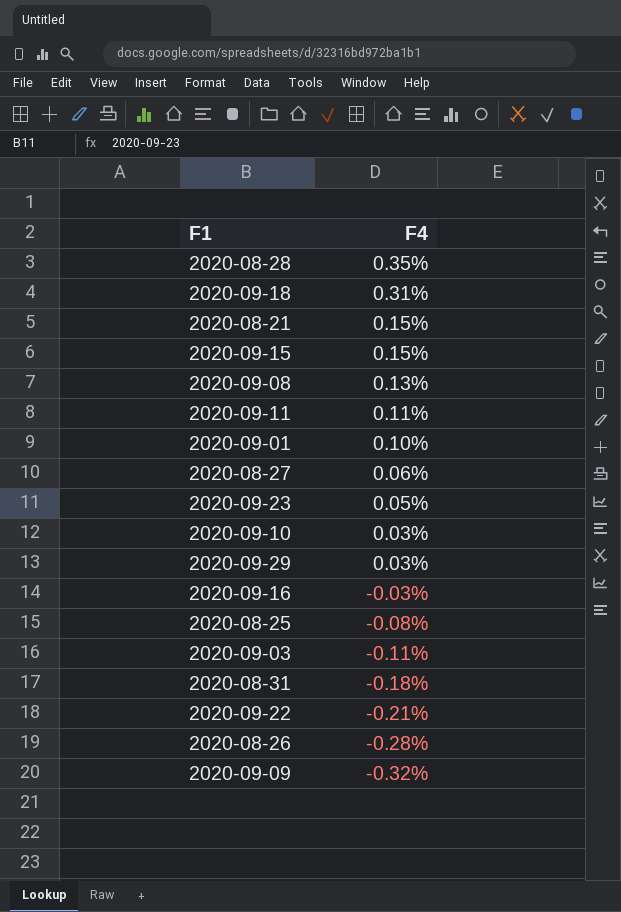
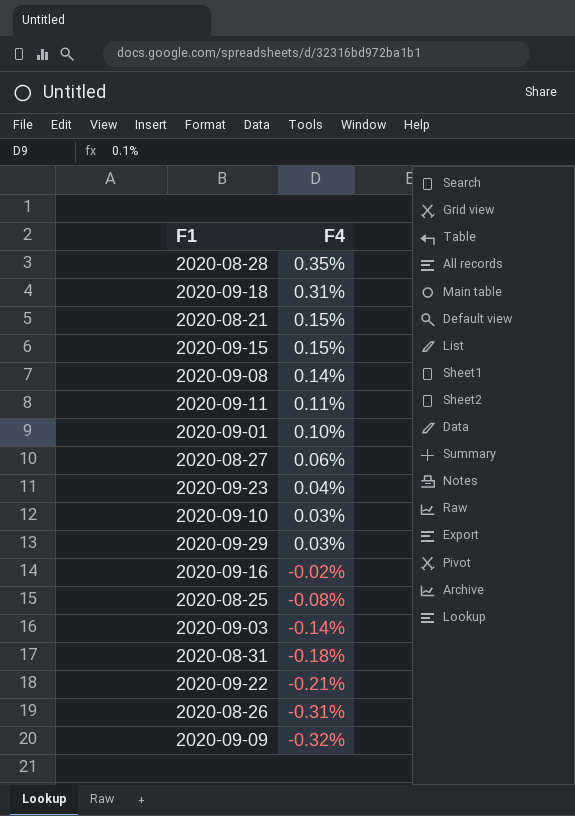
2020-09-08 | F4: 0.13% -> 0.14%
2020-09-23 | F4: 0.05% -> 0.04%
2020-09-16 | F4: -0.03% -> -0.02%
2020-09-03 | F4: -0.11% -> -0.14%
2020-08-26 | F4: -0.28% -> -0.31%

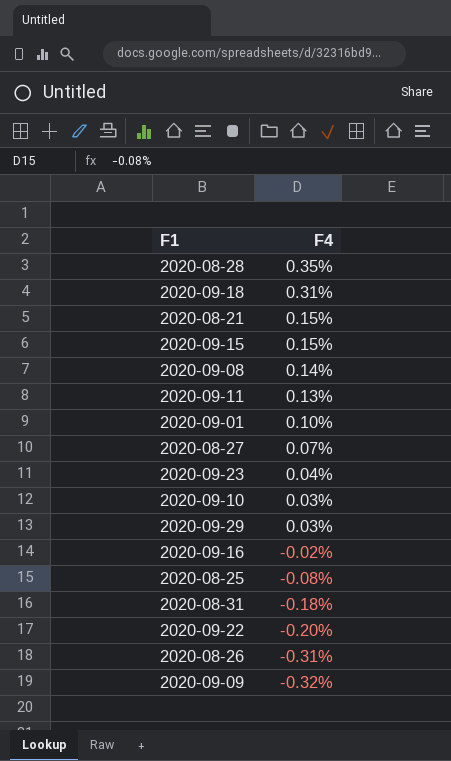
row 2020-09-03: -0.14% -> none
2020-09-11 | F4: 0.11% -> 0.13%
2020-08-27 | F4: 0.06% -> 0.07%
2020-09-22 | F4: -0.21% -> -0.20%

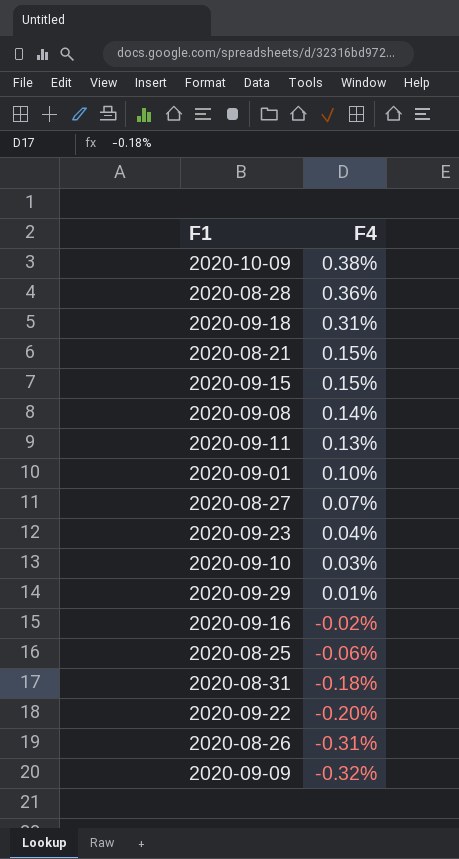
row 2020-10-09: none -> 0.38%
2020-08-28 | F4: 0.35% -> 0.36%
2020-09-29 | F4: 0.03% -> 0.01%
2020-08-25 | F4: -0.08% -> -0.06%

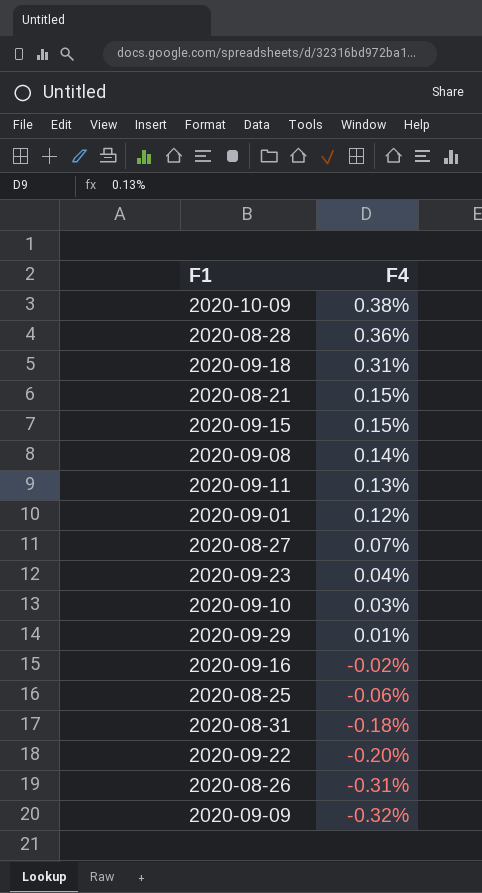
2020-09-01 | F4: 0.10% -> 0.12%

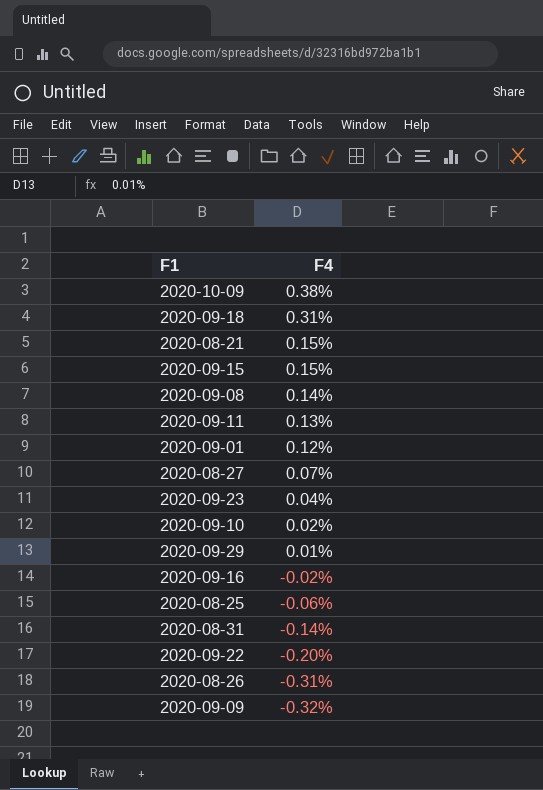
row 2020-08-28: 0.36% -> none
2020-09-10 | F4: 0.03% -> 0.02%
2020-08-31 | F4: -0.18% -> -0.14%

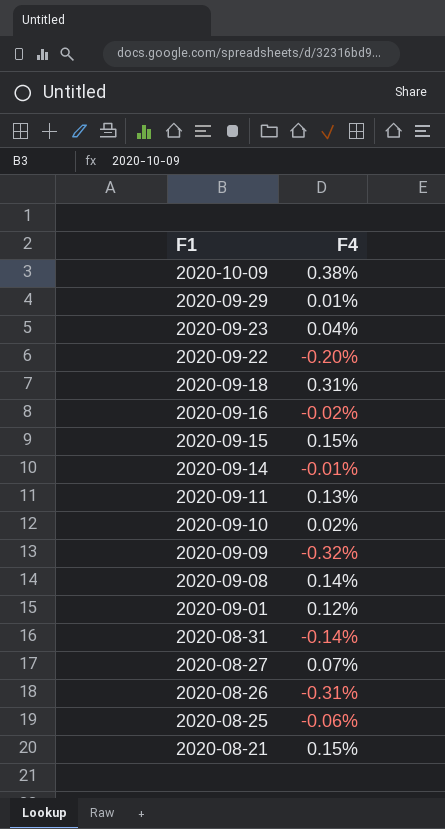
row order: F4 descending -> F1 descending
row 2020-09-14: none -> -0.01%

